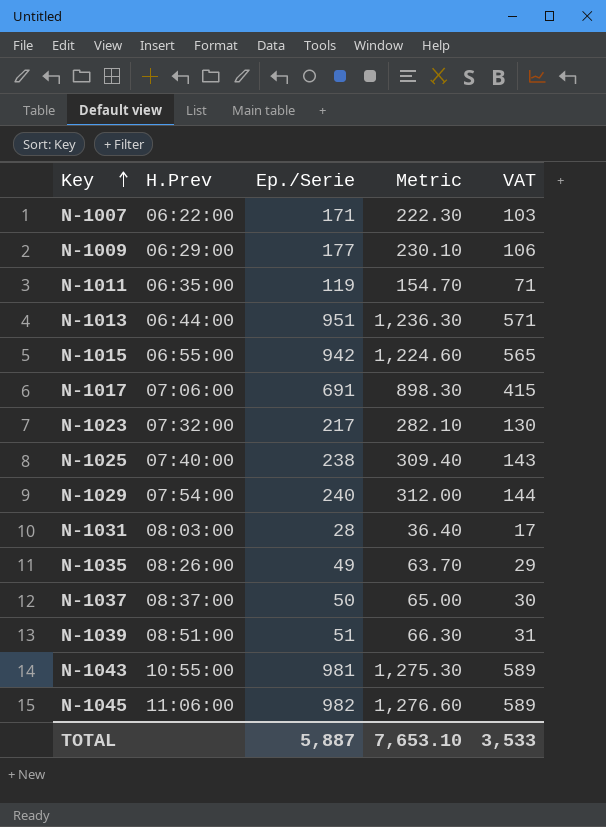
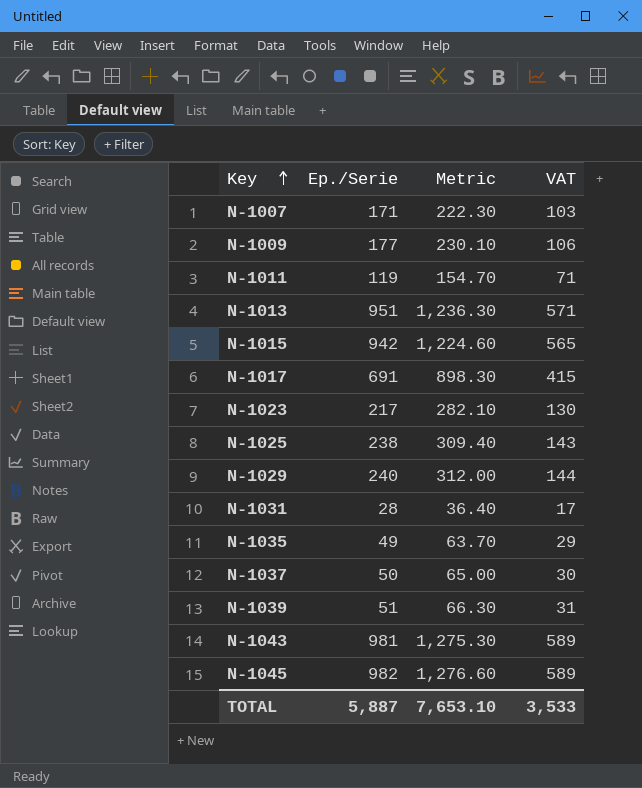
column H.Prev | position: 2 -> none

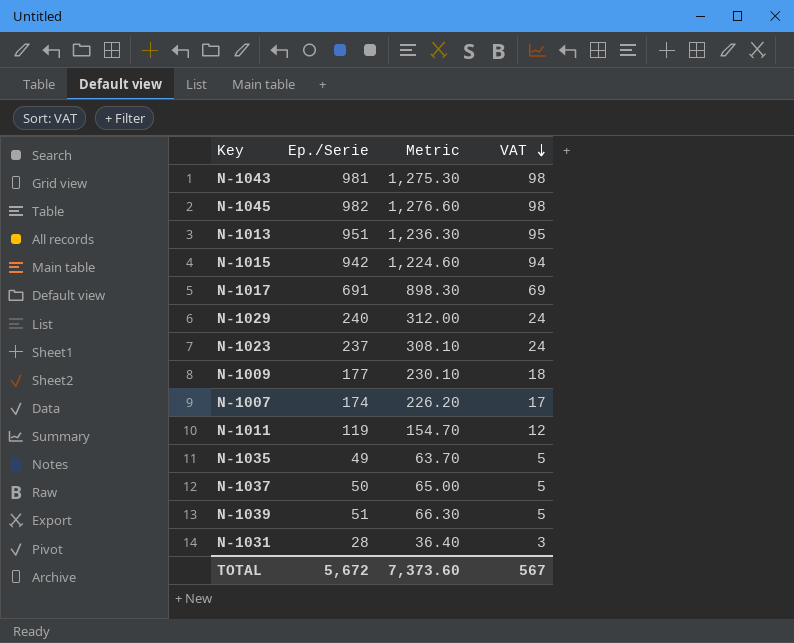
row order: Key ascending -> VAT descending
column VAT | formula: [Ep./Serie] * 0.6 -> [Ep./Serie] * 0.1
row N-1025: 238 | 309.40 | 143 -> none
N-1023 | Ep./Serie: 217 -> 237
N-1023 | Metric: 282.10 -> 308.10
N-1007 | Ep./Serie: 171 -> 174
N-1007 | Metric: 222.30 -> 226.20
TOTAL | Ep./Serie: 5,887 -> 5,672
TOTAL | Metric: 7,653.10 -> 7,373.60
TOTAL | VAT: 3,533 -> 567

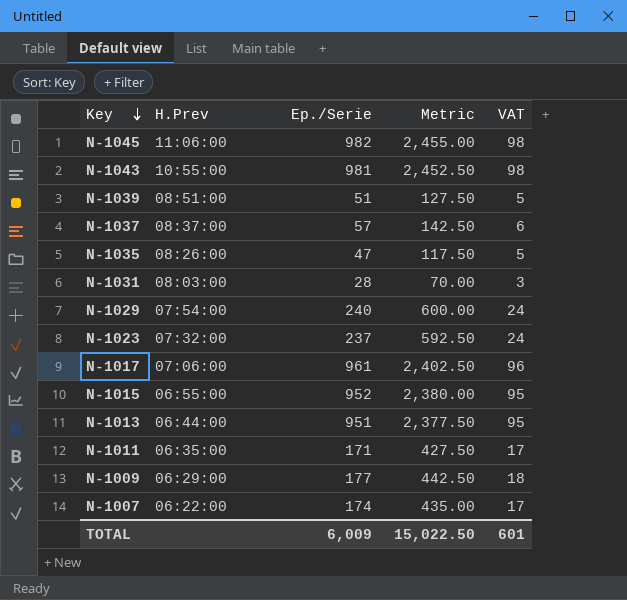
row order: VAT descending -> Key descending
column H.Prev | position: none -> 2
column Metric | formula: [Ep./Serie] * 1.3 -> [Ep./Serie] * 2.5
N-1037 | Ep./Serie: 50 -> 57
N-1037 | VAT: 5 -> 6
N-1035 | Ep./Serie: 49 -> 47
N-1017 | Ep./Serie: 691 -> 961
N-1017 | VAT: 69 -> 96
N-1015 | Ep./Serie: 942 -> 952
N-1015 | VAT: 94 -> 95
N-1011 | Ep./Serie: 119 -> 171
N-1011 | VAT: 12 -> 17
TOTAL | Ep./Serie: 5,672 -> 6,009
TOTAL | Metric: 7,373.60 -> 15,022.50
TOTAL | VAT: 567 -> 601

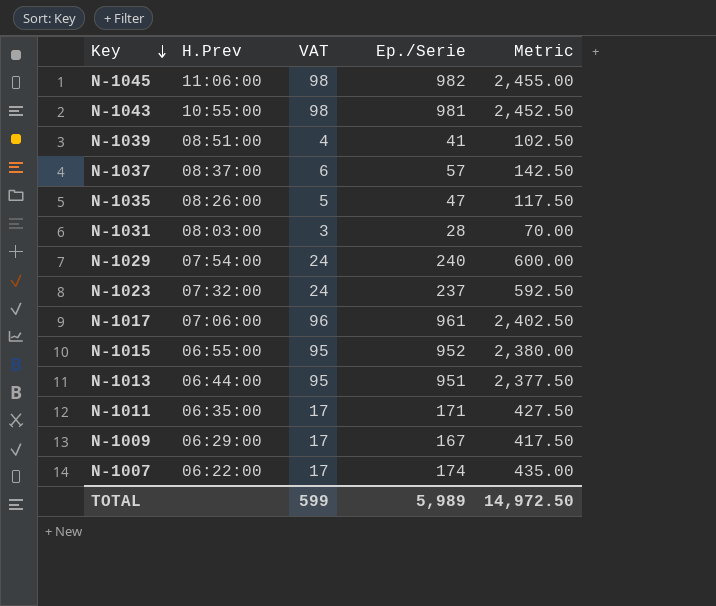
column VAT | position: 5 -> 3
N-1039 | VAT: 5 -> 4
N-1039 | Ep./Serie: 51 -> 41
N-1039 | Metric: 127.50 -> 102.50
N-1009 | VAT: 18 -> 17
N-1009 | Ep./Serie: 177 -> 167
N-1009 | Metric: 442.50 -> 417.50
TOTAL | VAT: 601 -> 599
TOTAL | Ep./Serie: 6,009 -> 5,989
TOTAL | Metric: 15,022.50 -> 14,972.50

